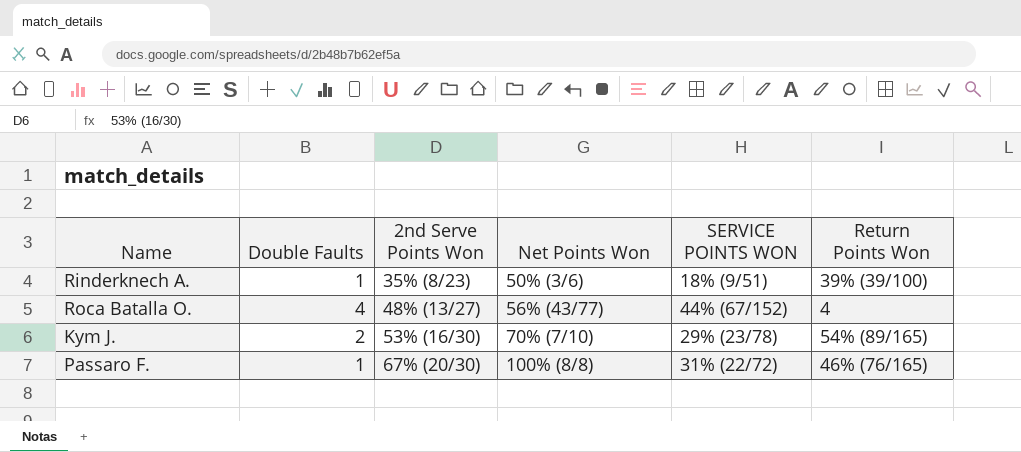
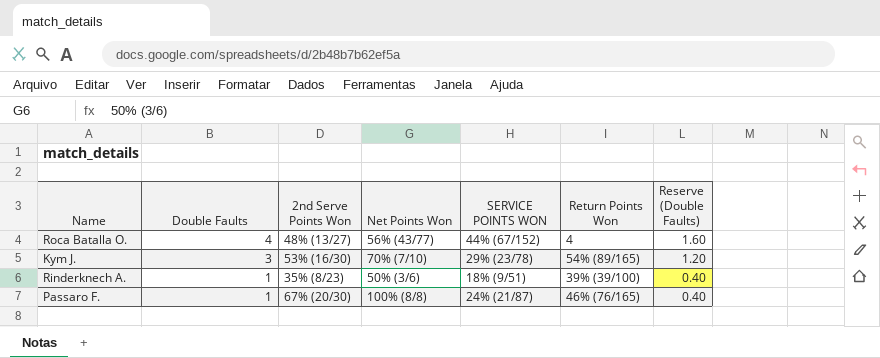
row order: 2nd Serve Points Won ascending -> Double Faults descending
column Reserve (Double Faults) | formula: none -> [Double Faults] * 0.4
Kym J. | Double Faults: 2 -> 3
Passaro F. | SERVICE POINTS WON: 31% (22/72) -> 24% (21/87)

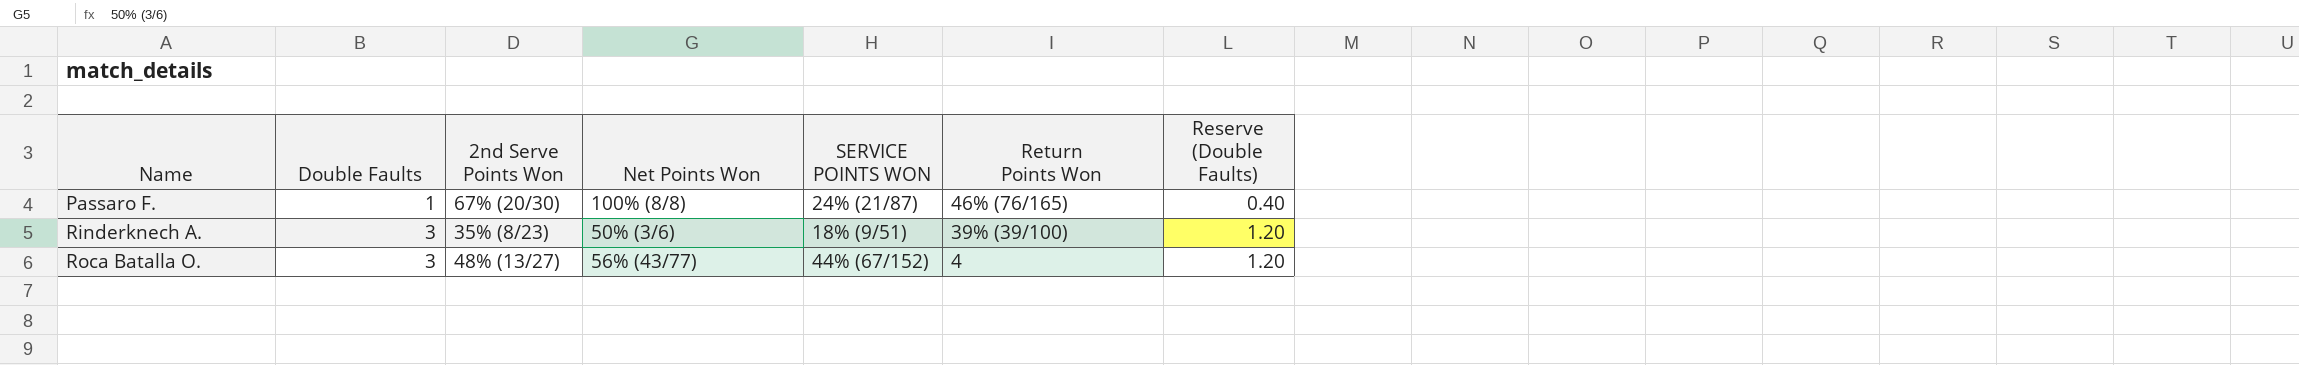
row order: Double Faults descending -> Name ascending
row Kym J.: 3 | 53% (16/30) | 70% (7/10) | 29% (23/78) | 54% (89/165) | 1.20 -> none
Rinderknech A. | Double Faults: 1 -> 3
Rinderknech A. | Reserve (Double Faults): 0.40 -> 1.20
Roca Batalla O. | Double Faults: 4 -> 3
Roca Batalla O. | Reserve (Double Faults): 1.60 -> 1.20

